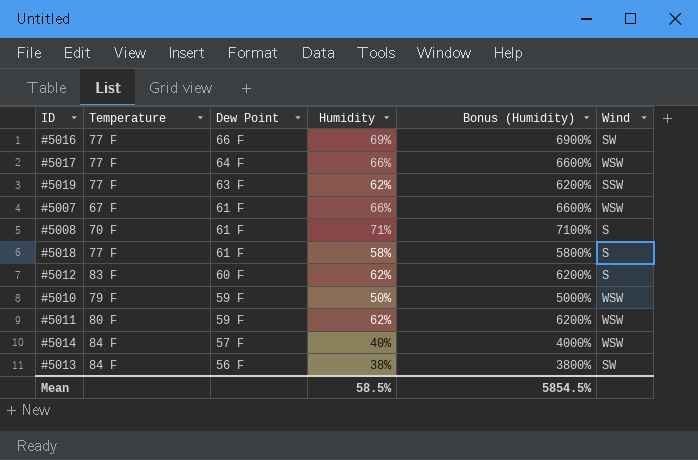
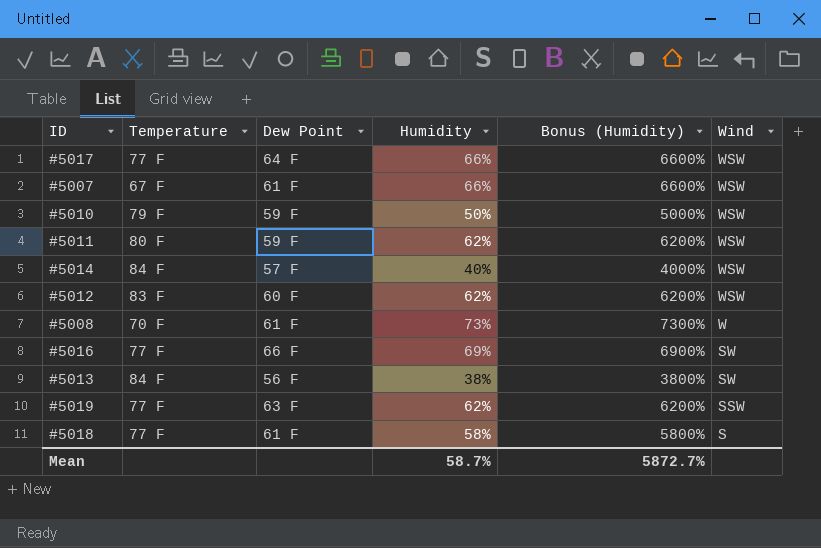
row order: Dew Point descending -> Wind descending
#5012 | Wind: S -> WSW
#5008 | Humidity: 71% -> 73%
#5008 | Bonus (Humidity): 7100% -> 7300%
#5008 | Wind: S -> W
Mean | Humidity: 58.5% -> 58.7%
Mean | Bonus (Humidity): 5854.5% -> 5872.7%

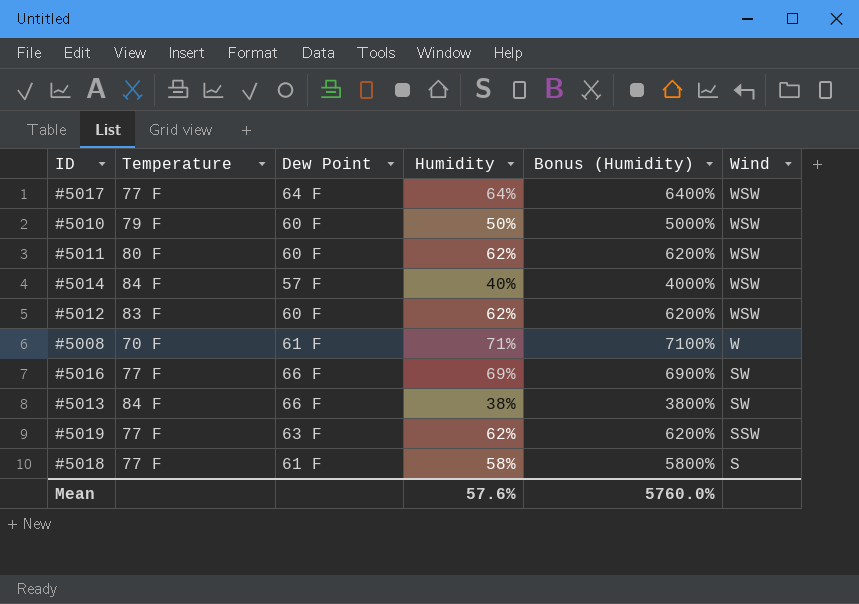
row #5007: 67 F | 61 F | 66% | 6600% | WSW -> none
#5017 | Humidity: 66% -> 64%
#5017 | Bonus (Humidity): 6600% -> 6400%
#5010 | Dew Point: 59 F -> 60 F
#5011 | Dew Point: 59 F -> 60 F
#5008 | Humidity: 73% -> 71%
#5008 | Bonus (Humidity): 7300% -> 7100%
#5013 | Dew Point: 56 F -> 66 F
Mean | Humidity: 58.7% -> 57.6%
Mean | Bonus (Humidity): 5872.7% -> 5760.0%

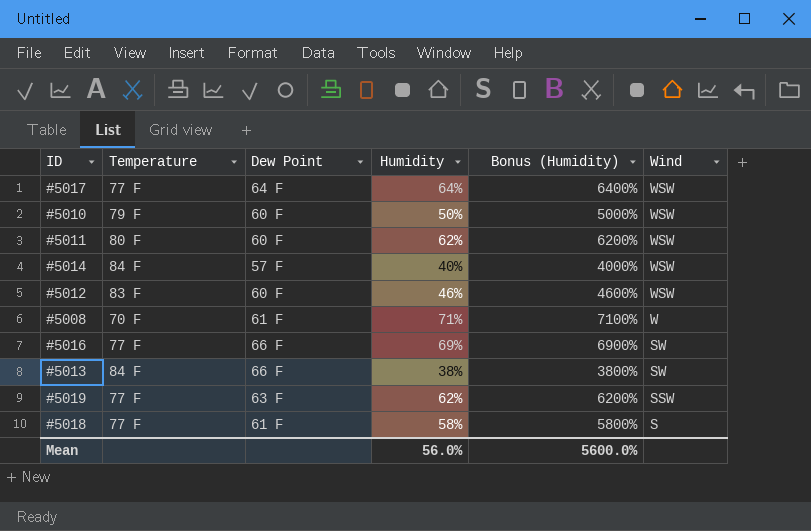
#5012 | Humidity: 62% -> 46%
#5012 | Bonus (Humidity): 6200% -> 4600%
Mean | Humidity: 57.6% -> 56.0%
Mean | Bonus (Humidity): 5760.0% -> 5600.0%

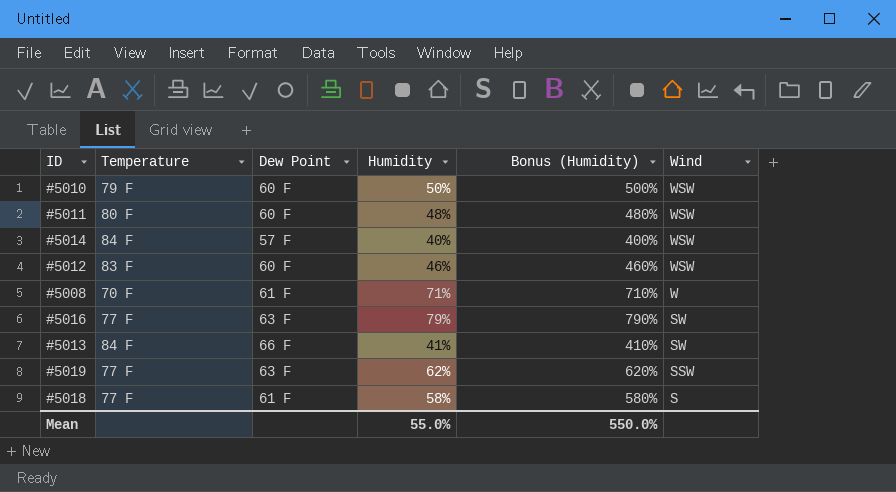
column Bonus (Humidity) | formula: [Humidity] * 100 -> [Humidity] * 10
row #5017: 77 F | 64 F | 64% | 6400% | WSW -> none
#5011 | Humidity: 62% -> 48%
#5016 | Dew Point: 66 F -> 63 F
#5016 | Humidity: 69% -> 79%
#5013 | Humidity: 38% -> 41%
Mean | Humidity: 56.0% -> 55.0%
Mean | Bonus (Humidity): 5600.0% -> 550.0%

